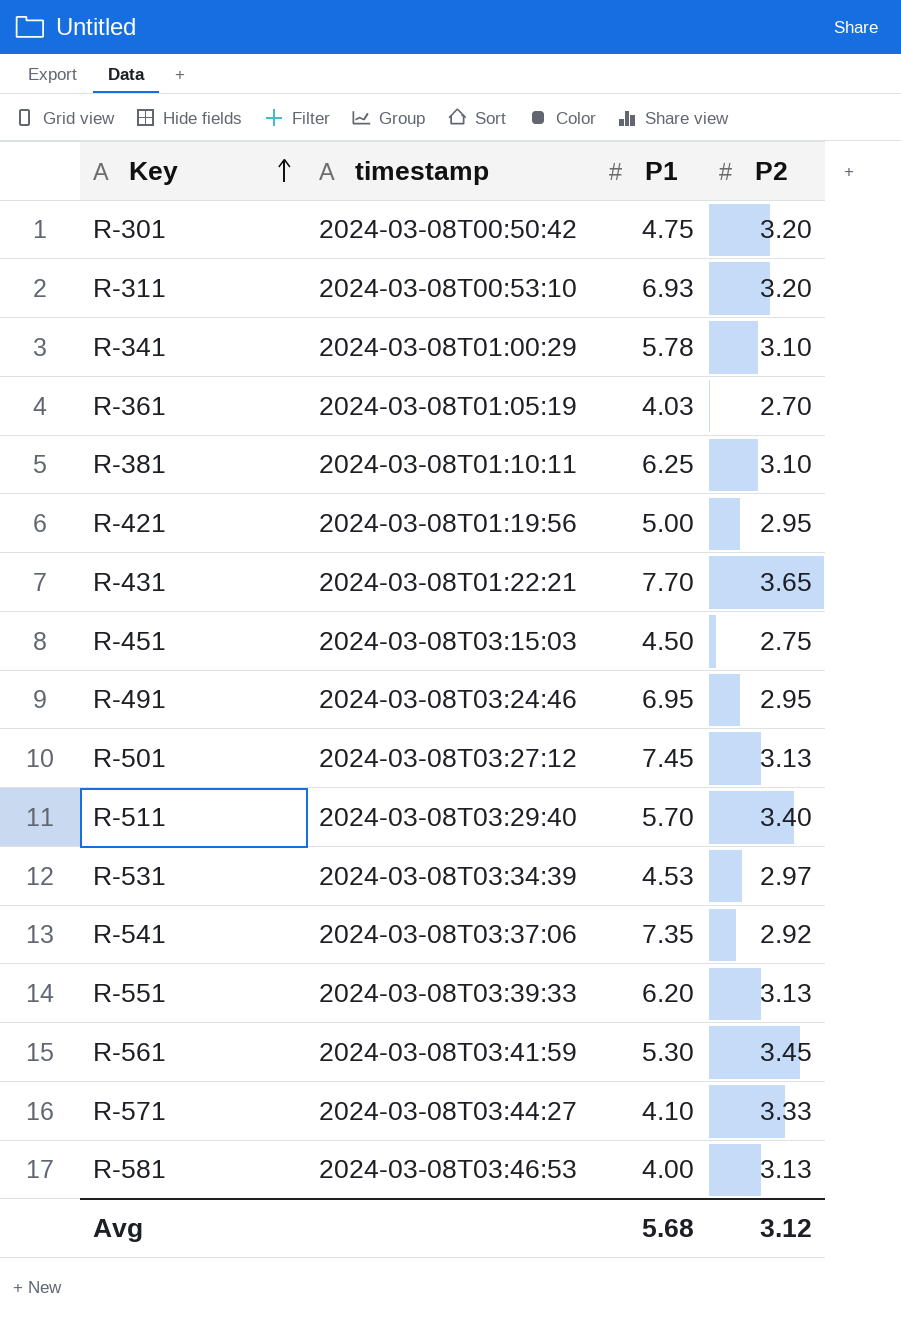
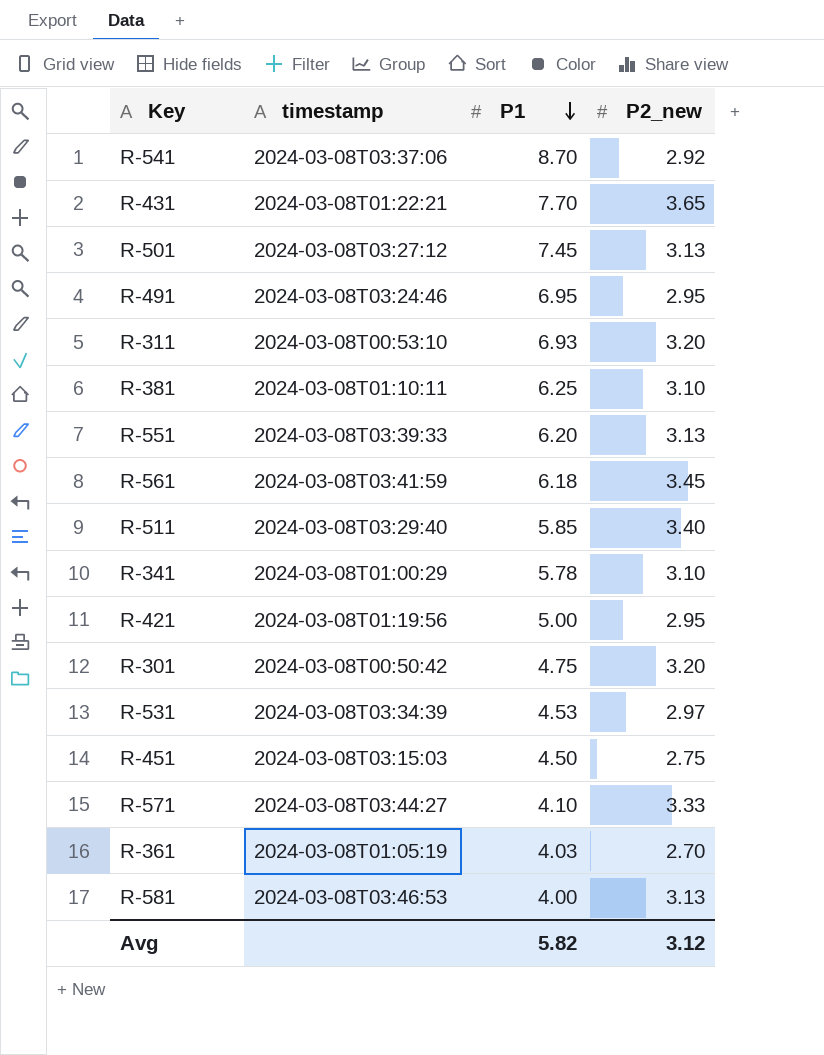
row order: Key ascending -> P1 descending
column name: P2 -> P2_new
R-541 | P1: 7.35 -> 8.70
R-561 | P1: 5.30 -> 6.18
R-511 | P1: 5.70 -> 5.85
Avg | P1: 5.68 -> 5.82

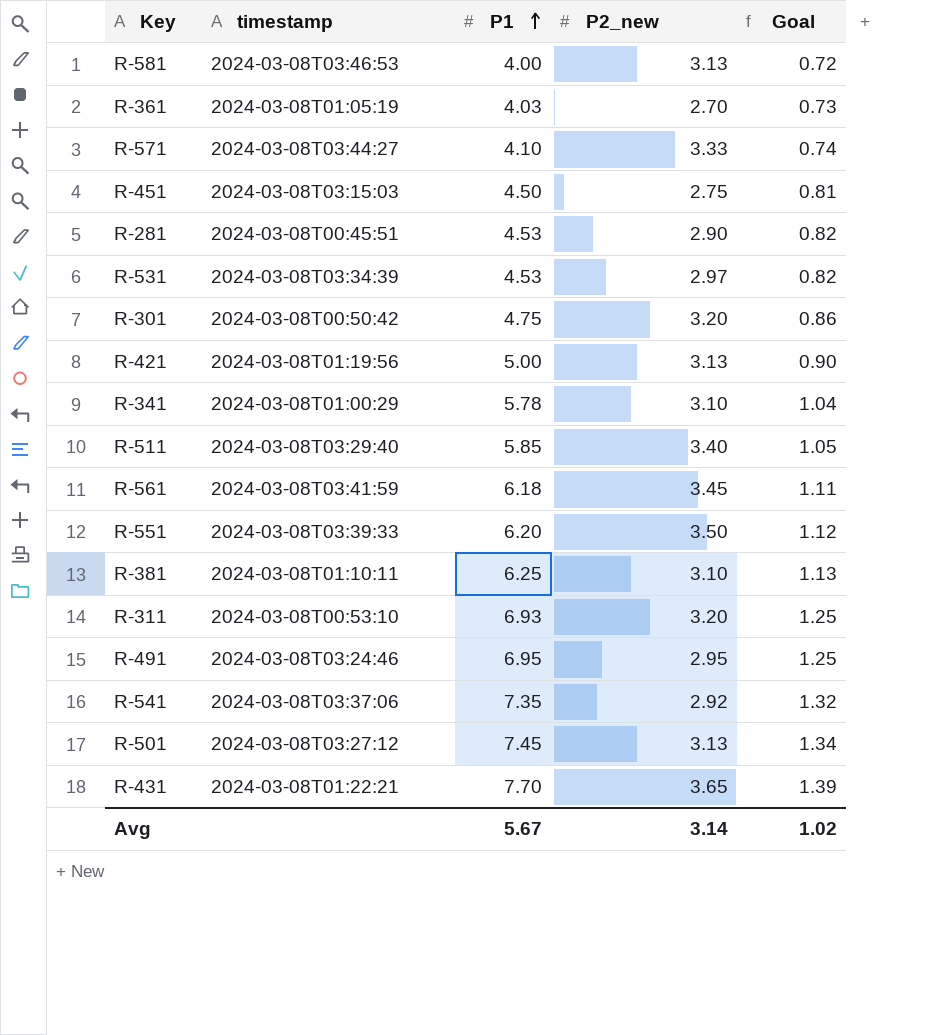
row order: P1 descending -> P1 ascending
column Goal | formula: none -> [P1] * 0.18
row R-281: none -> 2024-03-08T00:45:51 | 4.53 | 2.90 | 0.82
R-421 | P2_new: 2.95 -> 3.13
R-551 | P2_new: 3.13 -> 3.50
R-541 | P1: 8.70 -> 7.35
Avg | P1: 5.82 -> 5.67
Avg | P2_new: 3.12 -> 3.14

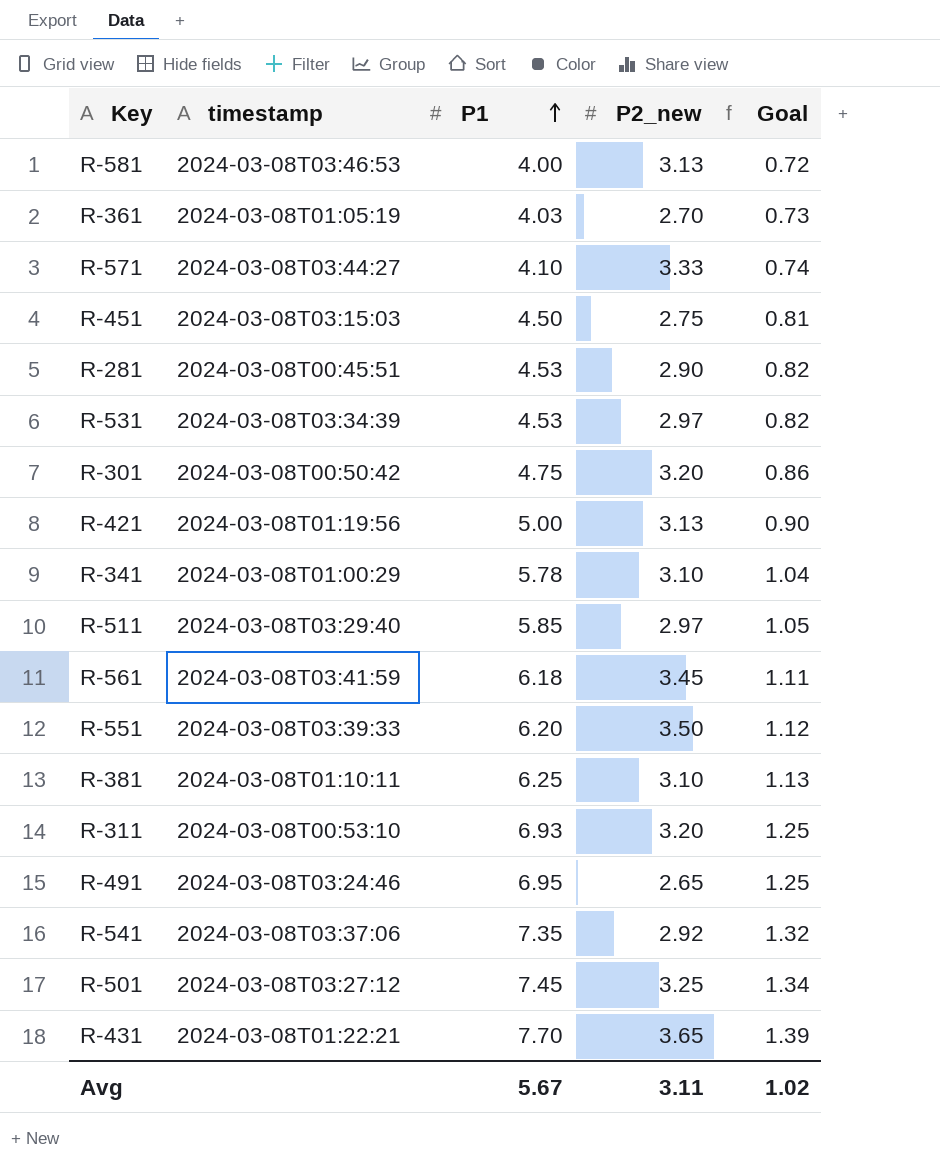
R-511 | P2_new: 3.40 -> 2.97
R-491 | P2_new: 2.95 -> 2.65
R-501 | P2_new: 3.13 -> 3.25
Avg | P2_new: 3.14 -> 3.11

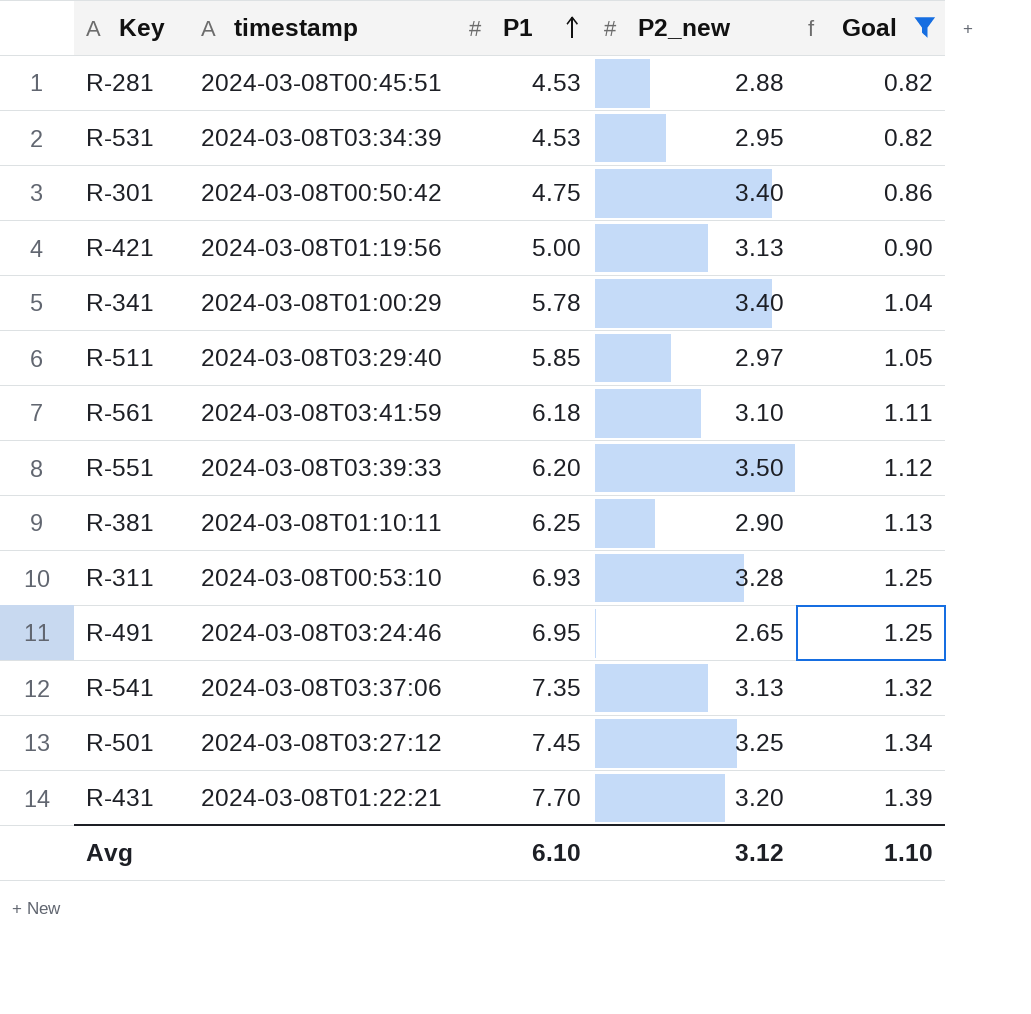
filter: none -> Goal >= 0.82
R-281 | P2_new: 2.90 -> 2.88
R-531 | P2_new: 2.97 -> 2.95
R-301 | P2_new: 3.20 -> 3.40
R-341 | P2_new: 3.10 -> 3.40
R-561 | P2_new: 3.45 -> 3.10
R-381 | P2_new: 3.10 -> 2.90
R-311 | P2_new: 3.20 -> 3.28
R-541 | P2_new: 2.92 -> 3.13
R-431 | P2_new: 3.65 -> 3.20
Avg | P1: 5.67 -> 6.10
Avg | P2_new: 3.11 -> 3.12
Avg | Goal: 1.02 -> 1.10

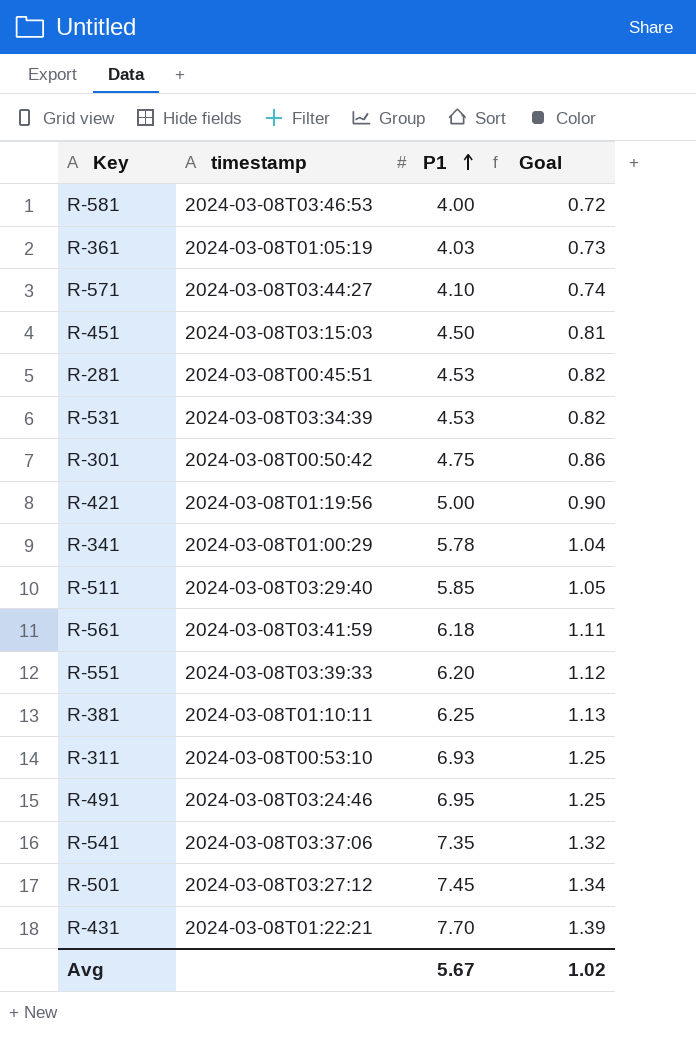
filter: Goal >= 0.82 -> none
column P2_new | position: 4 -> none
Avg | P1: 6.10 -> 5.67
Avg | Goal: 1.10 -> 1.02

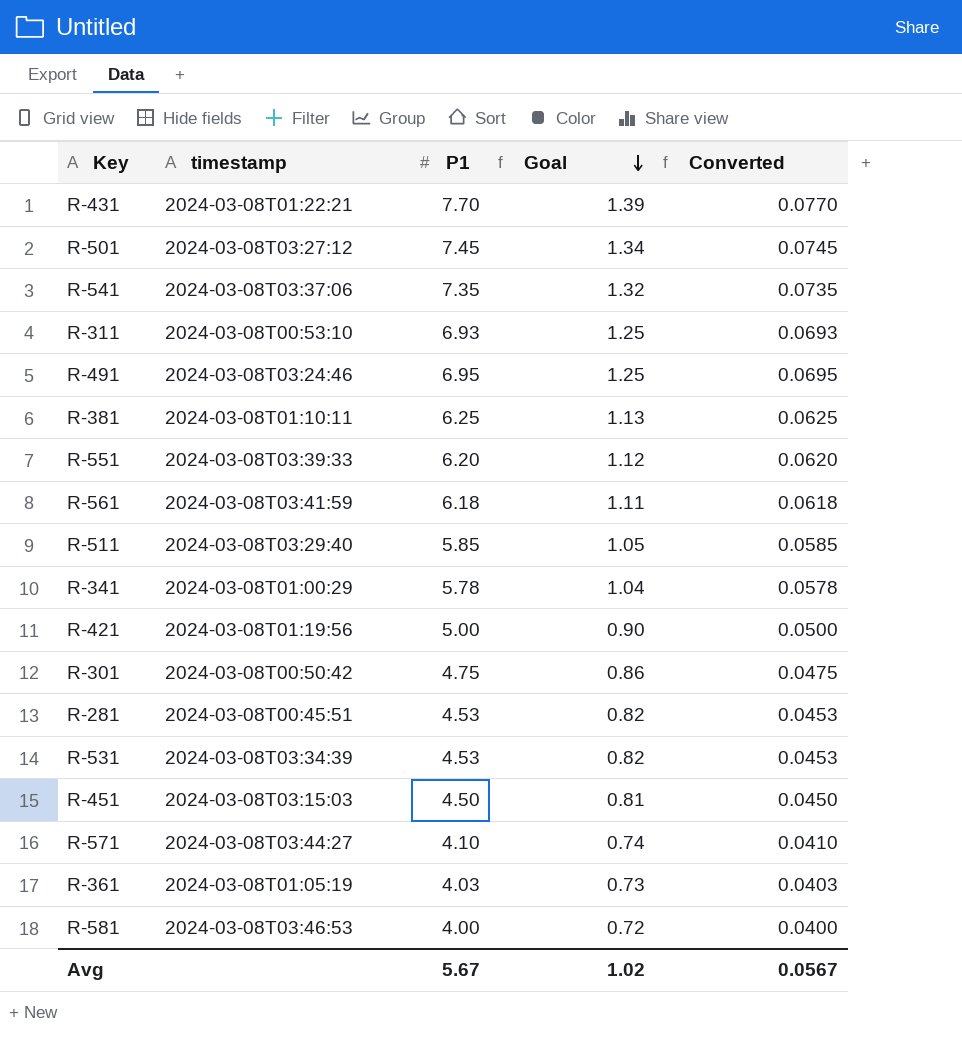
row order: P1 ascending -> Goal descending
column Converted | formula: none -> [P1] * 0.01

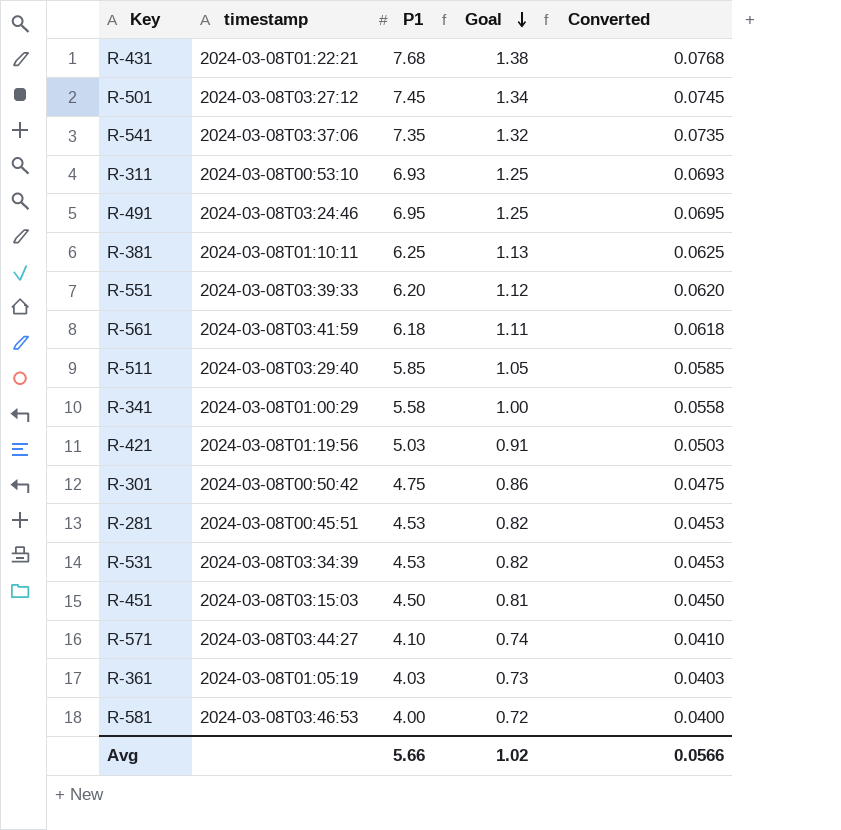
R-431 | P1: 7.70 -> 7.68
R-431 | Goal: 1.39 -> 1.38
R-431 | Converted: 0.0770 -> 0.0768
R-341 | P1: 5.78 -> 5.58
R-341 | Goal: 1.04 -> 1.00
R-341 | Converted: 0.0578 -> 0.0558
R-421 | P1: 5.00 -> 5.03
R-421 | Goal: 0.90 -> 0.91
R-421 | Converted: 0.0500 -> 0.0503
Avg | P1: 5.67 -> 5.66
Avg | Converted: 0.0567 -> 0.0566

